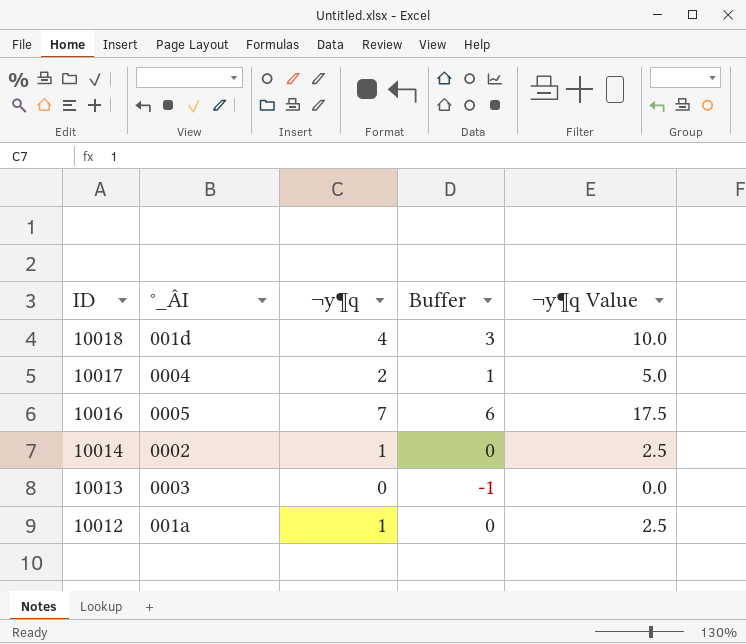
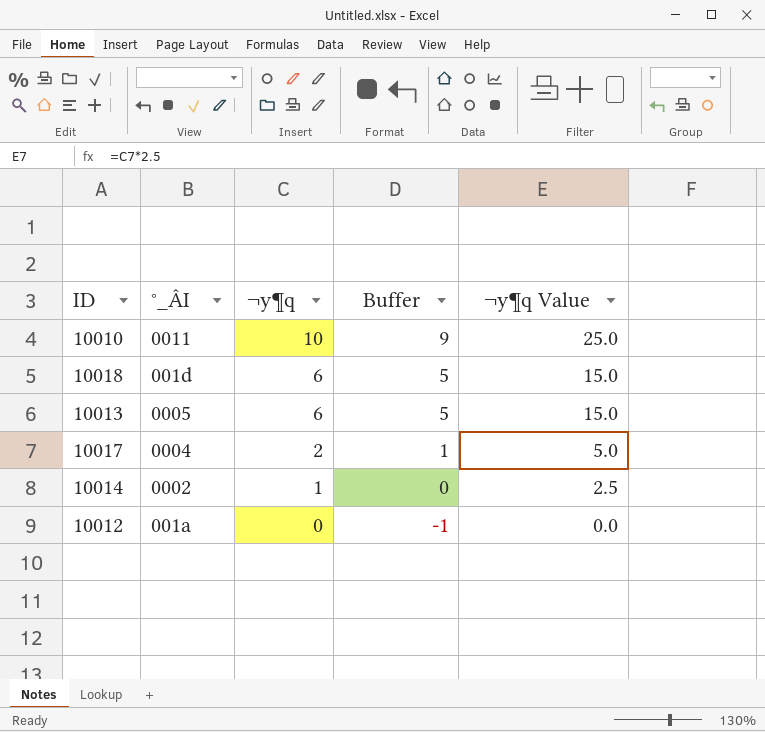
row order: ID descending -> ¬y¶q descending
row 10016: 0005 | 7 | 6 | 17.5 -> none
row 10010: none -> 0011 | 10 | 9 | 25.0
10018 | ¬y¶q: 4 -> 6
10018 | Buffer: 3 -> 5
10018 | ¬y¶q Value: 10.0 -> 15.0
10013 | °_ÂI: 0003 -> 0005
10013 | ¬y¶q: 0 -> 6
10013 | Buffer: -1 -> 5
10013 | ¬y¶q Value: 0.0 -> 15.0
10012 | ¬y¶q: 1 -> 0
10012 | Buffer: 0 -> -1
10012 | ¬y¶q Value: 2.5 -> 0.0

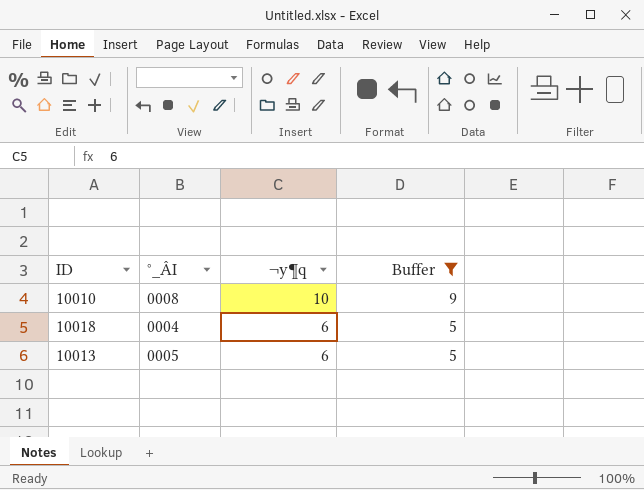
filter: none -> Buffer >= 5
column ¬y¶q Value | formula: [¬y¶q] * 2.5 -> none
10010 | °_ÂI: 0011 -> 0008
10018 | °_ÂI: 001d -> 0004

